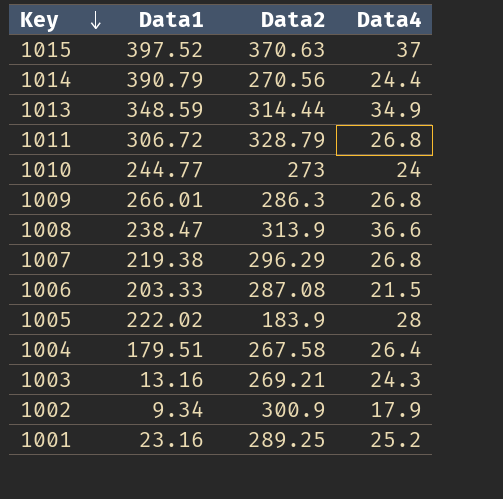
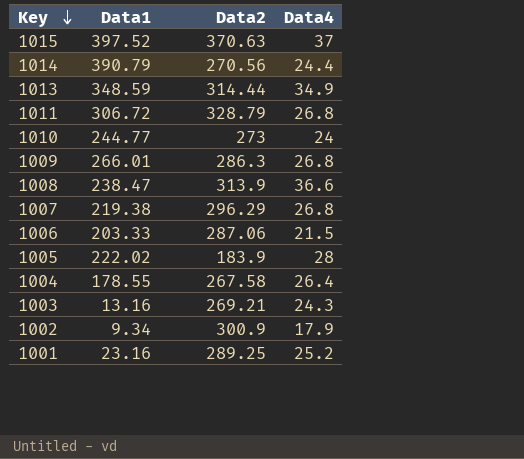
1006 | Data2: 287.08 -> 287.06
1004 | Data1: 179.51 -> 178.55

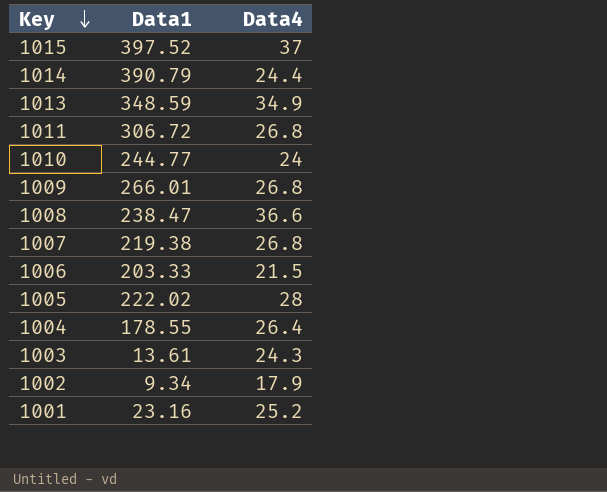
column Data2 | position: 3 -> none
1003 | Data1: 13.16 -> 13.61

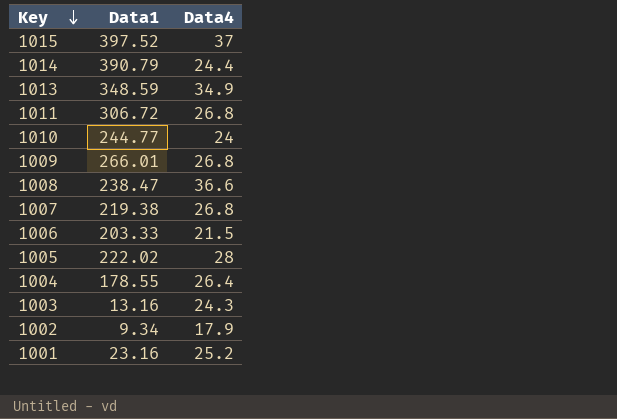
1003 | Data1: 13.61 -> 13.16

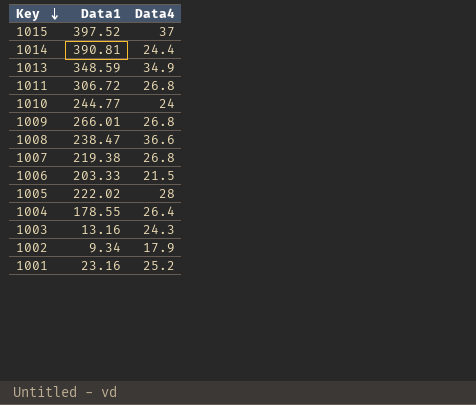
1014 | Data1: 390.79 -> 390.81

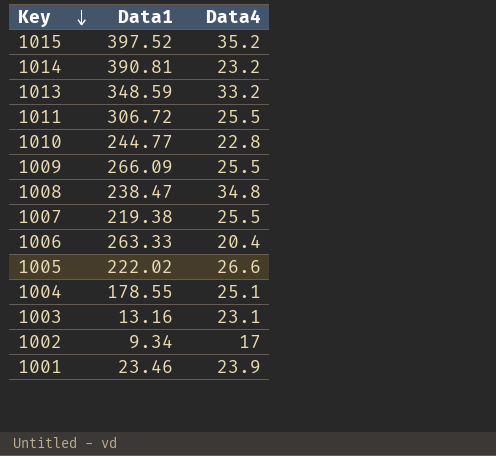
1015 | Data4: 37 -> 35.2
1014 | Data4: 24.4 -> 23.2
1013 | Data4: 34.9 -> 33.2
1011 | Data4: 26.8 -> 25.5
1010 | Data4: 24 -> 22.8
1009 | Data1: 266.01 -> 266.09
1009 | Data4: 26.8 -> 25.5
1008 | Data4: 36.6 -> 34.8
1007 | Data4: 26.8 -> 25.5
1006 | Data1: 203.33 -> 263.33
1006 | Data4: 21.5 -> 20.4
1005 | Data4: 28 -> 26.6
1004 | Data4: 26.4 -> 25.1
1003 | Data4: 24.3 -> 23.1
1002 | Data4: 17.9 -> 17
1001 | Data1: 23.16 -> 23.46
1001 | Data4: 25.2 -> 23.9

